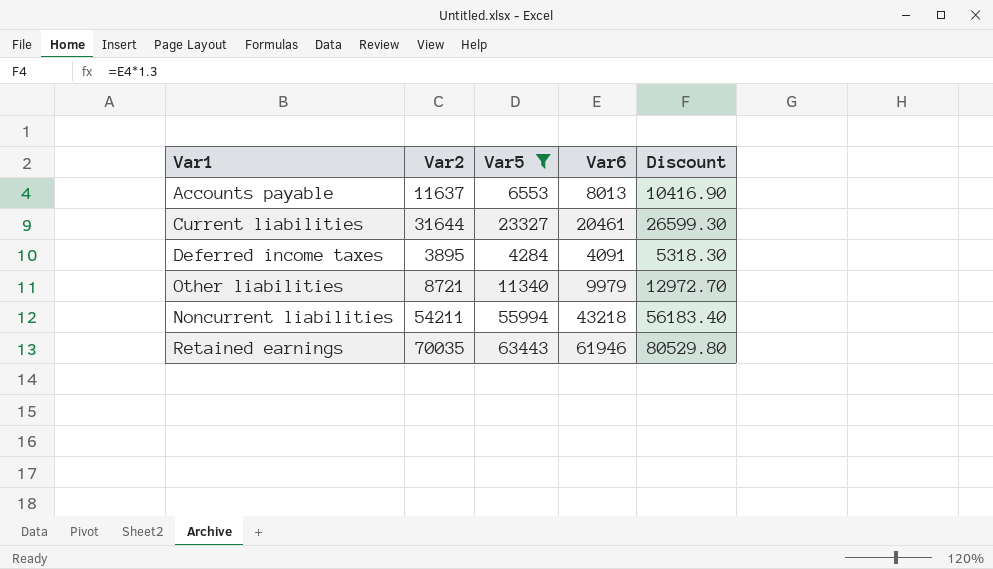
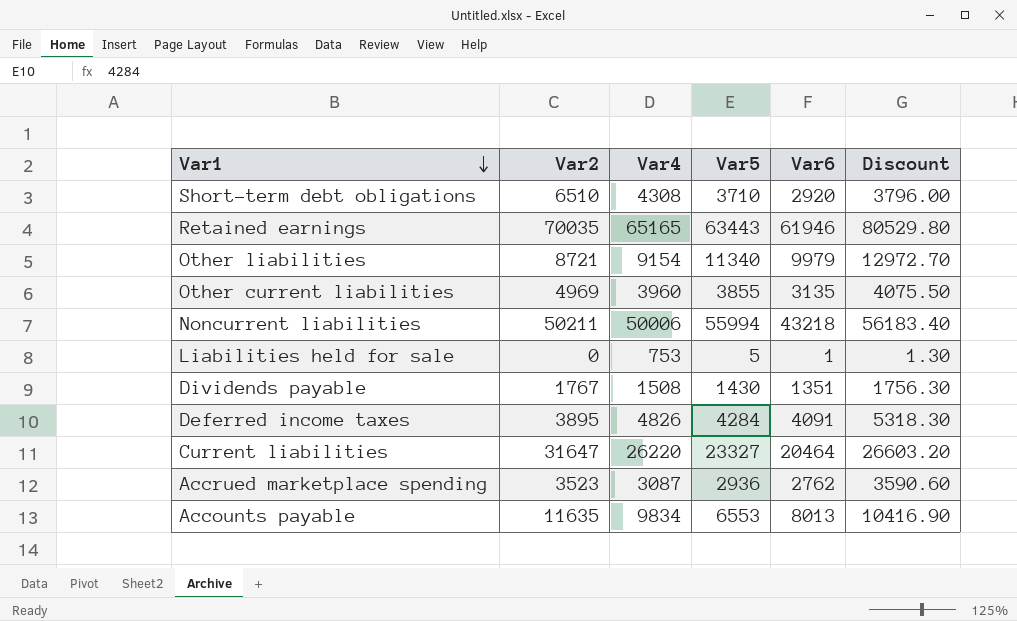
filter: Var5 >= 4284 -> none
row order: none -> Var1 descending
column Var4 | position: none -> 3
Noncurrent liabilities | Var2: 54211 -> 50211
Current liabilities | Var2: 31644 -> 31647
Current liabilities | Var6: 20461 -> 20464
Current liabilities | Discount: 26599.30 -> 26603.20
Accounts payable | Var2: 11637 -> 11635

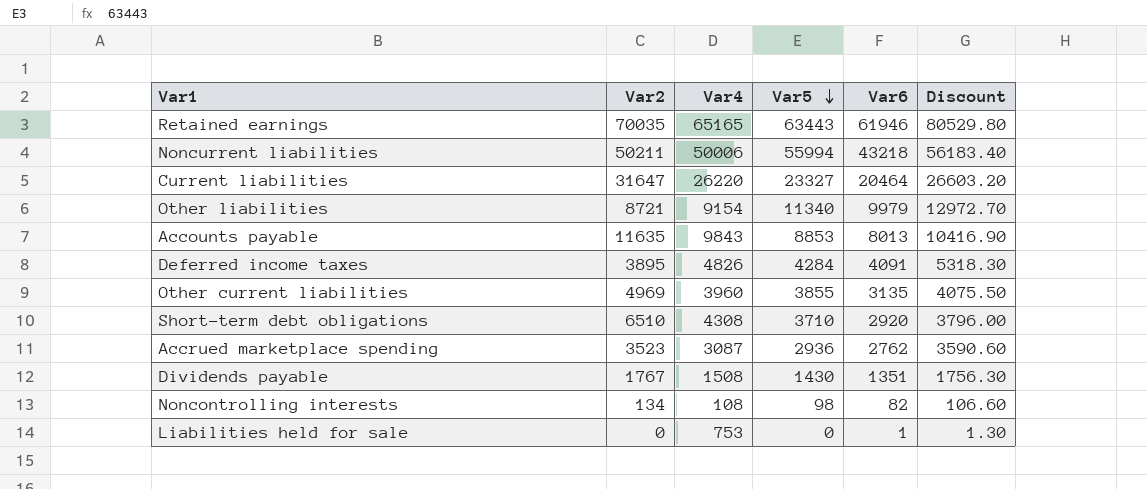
row order: Var1 descending -> Var5 descending
Accounts payable | Var4: 9834 -> 9843
Accounts payable | Var5: 6553 -> 8853
row Noncontrolling interests: none -> 134 | 108 | 98 | 82 | 106.60
Liabilities held for sale | Var5: 5 -> 0

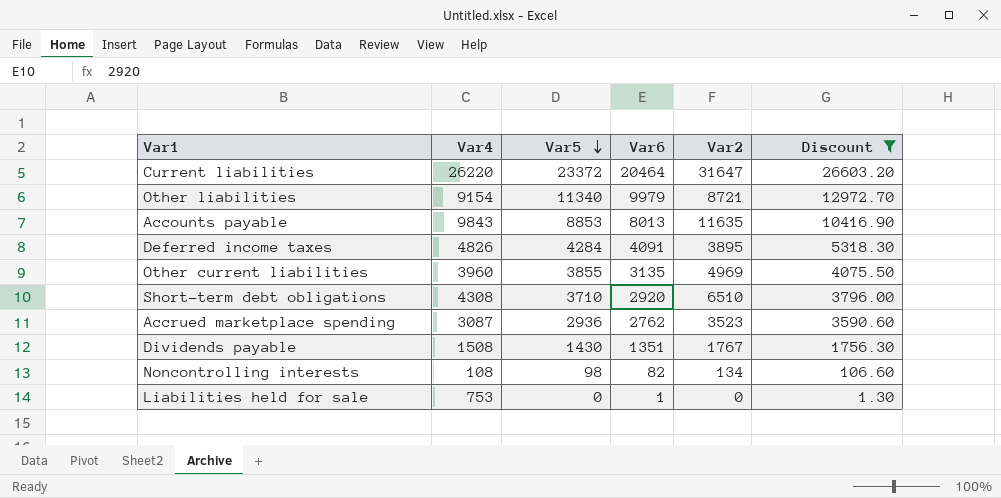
filter: none -> Discount <= 26603.20
column Var2 | position: 2 -> 5
Current liabilities | Var5: 23327 -> 23372

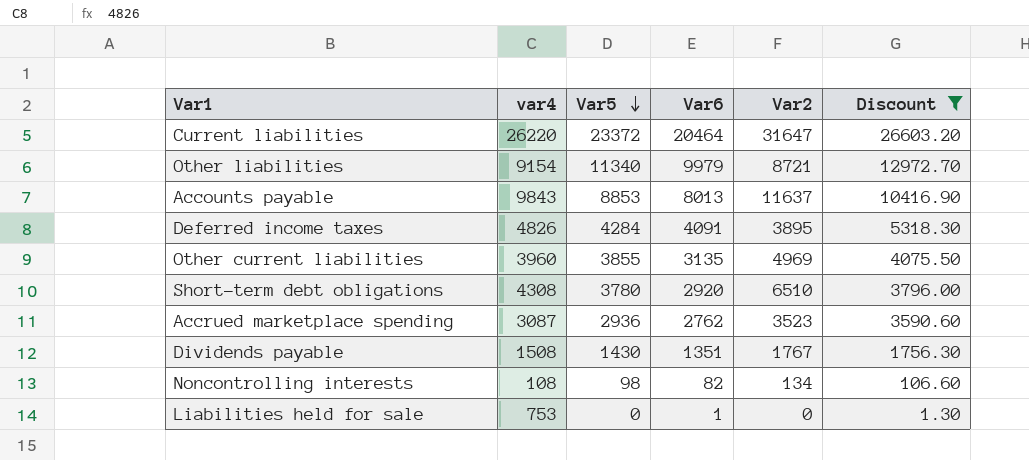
column name: Var4 -> var4
Accounts payable | Var2: 11635 -> 11637
Short-term debt obligations | Var5: 3710 -> 3780

